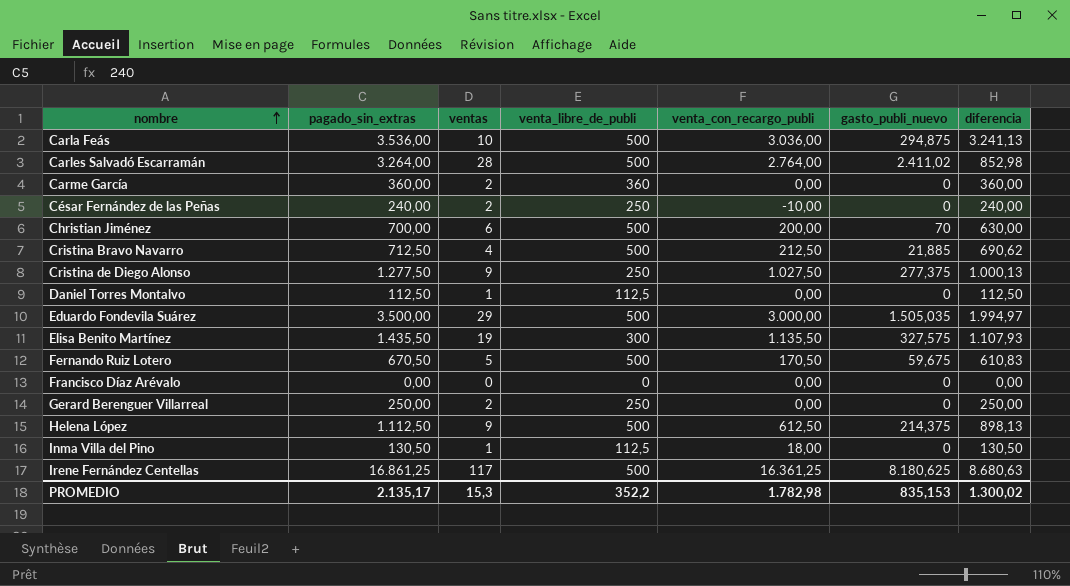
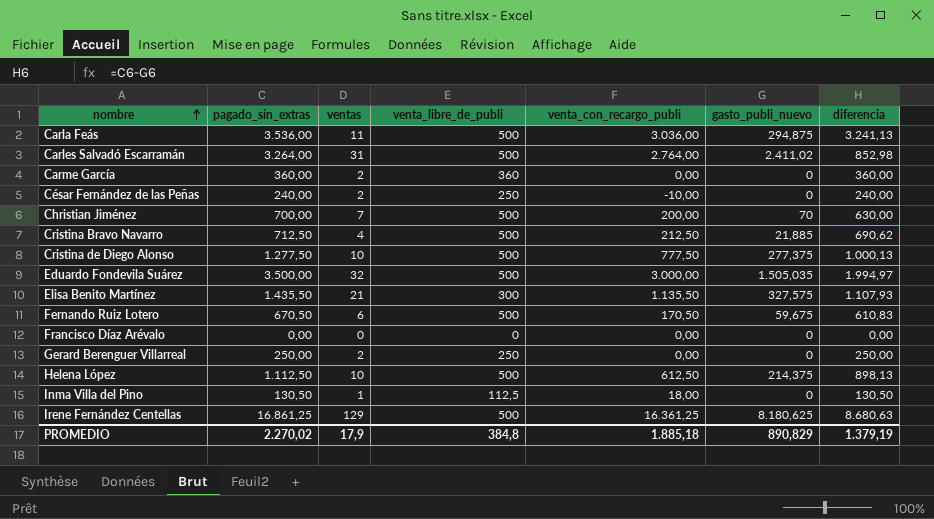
row Daniel Torres Montalvo: 112,50 | 1 | 112,5 | 0,00 | 0 | 112,50 -> none
Carla Feás | ventas: 10 -> 11
Carles Salvadó Escarramán | ventas: 28 -> 31
Christian Jiménez | ventas: 6 -> 7
Cristina de Diego Alonso | ventas: 9 -> 10
Cristina de Diego Alonso | venta_libre_de_publi: 250 -> 500
Cristina de Diego Alonso | venta_con_recargo_publi: 1.027,50 -> 777,50
Eduardo Fondevila Suárez | ventas: 29 -> 32
Elisa Benito Martínez | ventas: 19 -> 21
Fernando Ruiz Lotero | ventas: 5 -> 6
Helena López | ventas: 9 -> 10
Irene Fernández Centellas | ventas: 117 -> 129
PROMEDIO | pagado_sin_extras: 2.135,17 -> 2.270,02
PROMEDIO | ventas: 15,3 -> 17,9
PROMEDIO | venta_libre_de_publi: 352,2 -> 384,8
PROMEDIO | venta_con_recargo_publi: 1.782,98 -> 1.885,18
PROMEDIO | gasto_publi_nuevo: 835,153 -> 890,829
PROMEDIO | diferencia: 1.300,02 -> 1.379,19

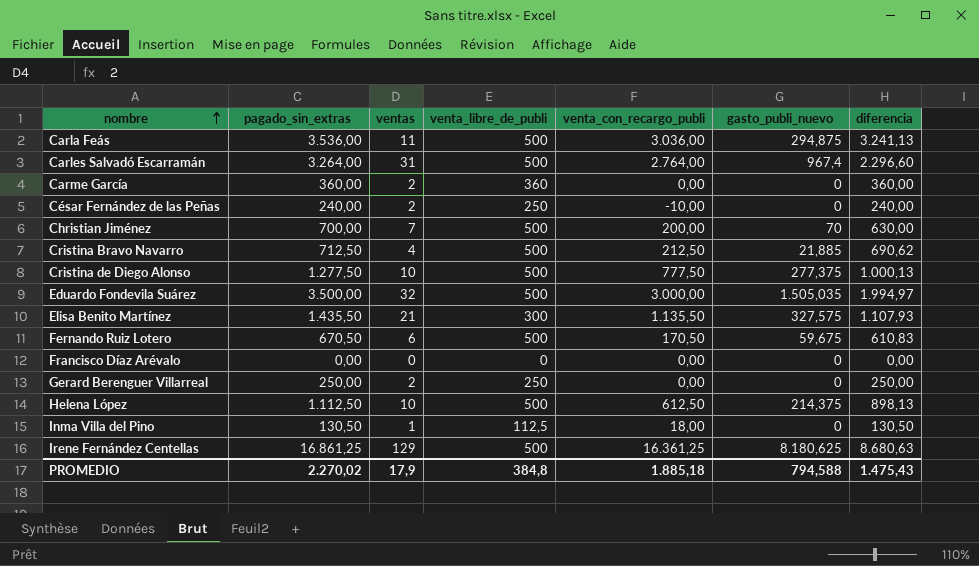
Carles Salvadó Escarramán | gasto_publi_nuevo: 2.411,02 -> 967,4
Carles Salvadó Escarramán | diferencia: 852,98 -> 2.296,60
PROMEDIO | gasto_publi_nuevo: 890,829 -> 794,588
PROMEDIO | diferencia: 1.379,19 -> 1.475,43

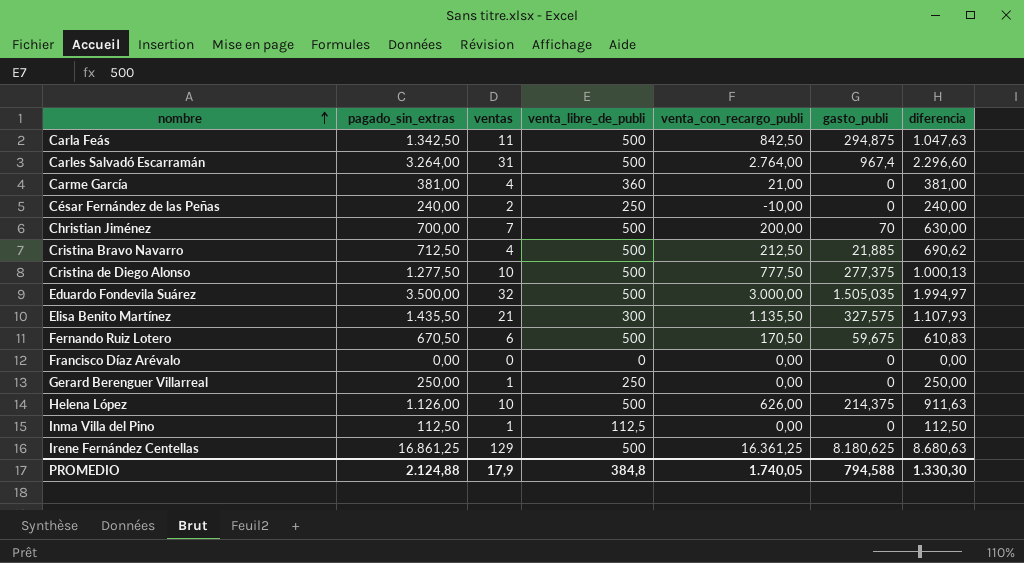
column name: gasto_publi_nuevo -> gasto_publi
Carla Feás | pagado_sin_extras: 3.536,00 -> 1.342,50
Carla Feás | venta_con_recargo_publi: 3.036,00 -> 842,50
Carla Feás | diferencia: 3.241,13 -> 1.047,63
Carme García | pagado_sin_extras: 360,00 -> 381,00
Carme García | ventas: 2 -> 4
Carme García | venta_con_recargo_publi: 0,00 -> 21,00
Carme García | diferencia: 360,00 -> 381,00
Gerard Berenguer Villarreal | ventas: 2 -> 1
Helena López | pagado_sin_extras: 1.112,50 -> 1.126,00
Helena López | venta_con_recargo_publi: 612,50 -> 626,00
Helena López | diferencia: 898,13 -> 911,63
Inma Villa del Pino | pagado_sin_extras: 130,50 -> 112,50
Inma Villa del Pino | venta_con_recargo_publi: 18,00 -> 0,00
Inma Villa del Pino | diferencia: 130,50 -> 112,50
PROMEDIO | pagado_sin_extras: 2.270,02 -> 2.124,88
PROMEDIO | venta_con_recargo_publi: 1.885,18 -> 1.740,05
PROMEDIO | diferencia: 1.475,43 -> 1.330,30

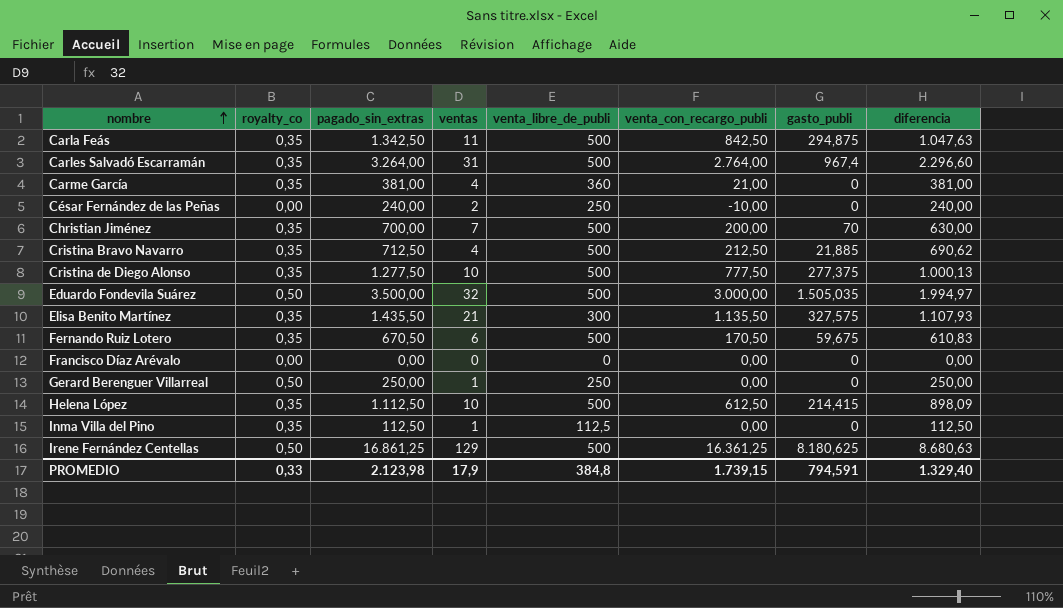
column royalty_co | position: none -> 2
Helena López | pagado_sin_extras: 1.126,00 -> 1.112,50
Helena López | venta_con_recargo_publi: 626,00 -> 612,50
Helena López | gasto_publi: 214,375 -> 214,415
Helena López | diferencia: 911,63 -> 898,09
PROMEDIO | pagado_sin_extras: 2.124,88 -> 2.123,98
PROMEDIO | venta_con_recargo_publi: 1.740,05 -> 1.739,15
PROMEDIO | gasto_publi: 794,588 -> 794,591
PROMEDIO | diferencia: 1.330,30 -> 1.329,40

